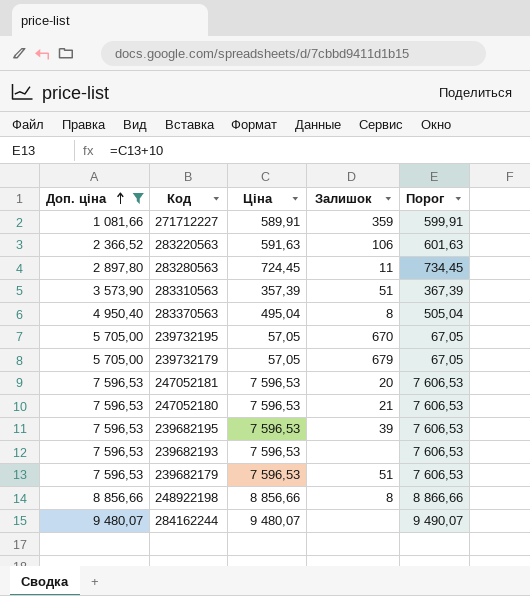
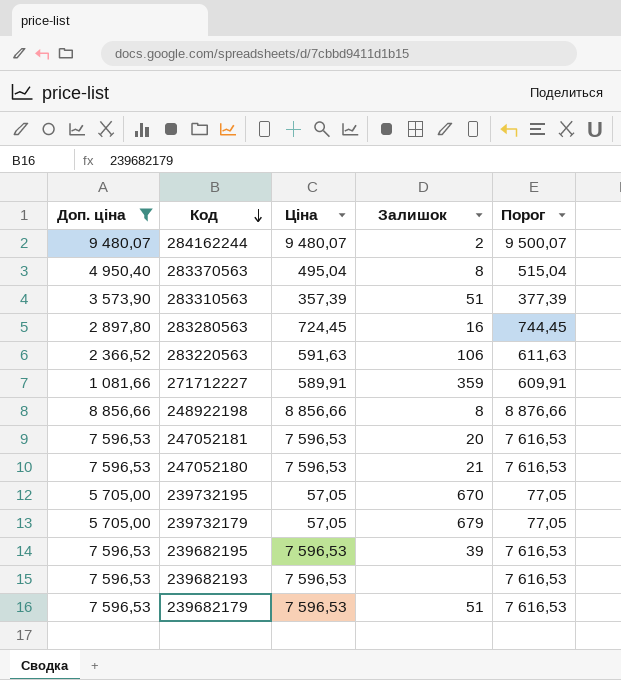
row order: Доп. ціна ascending -> Код descending
column Порог | formula: [Ціна] + 10 -> [Ціна] + 20
284162244 | Залишок: none -> 2
283280563 | Залишок: 11 -> 16

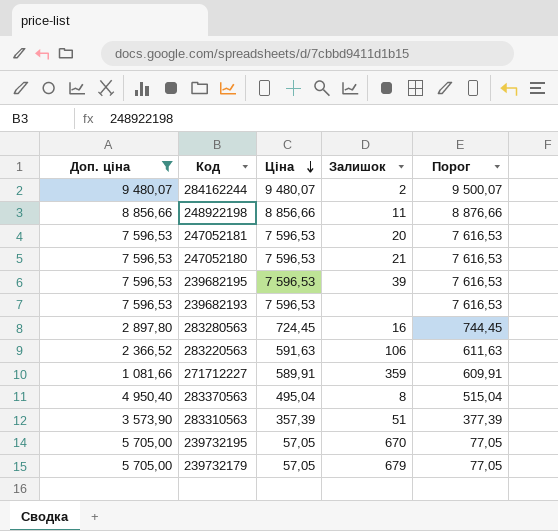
row order: Код descending -> Ціна descending
row 239682179: 7 596,53 | 7 596,53 | 51 | 7 616,53 -> none
248922198 | Залишок: 8 -> 11

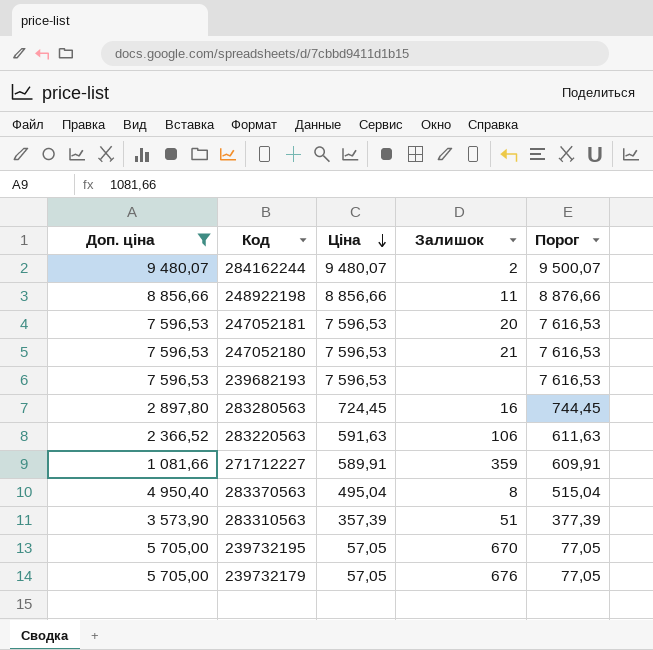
row 239682195: 7 596,53 | 7 596,53 | 39 | 7 616,53 -> none
239732179 | Залишок: 679 -> 676

